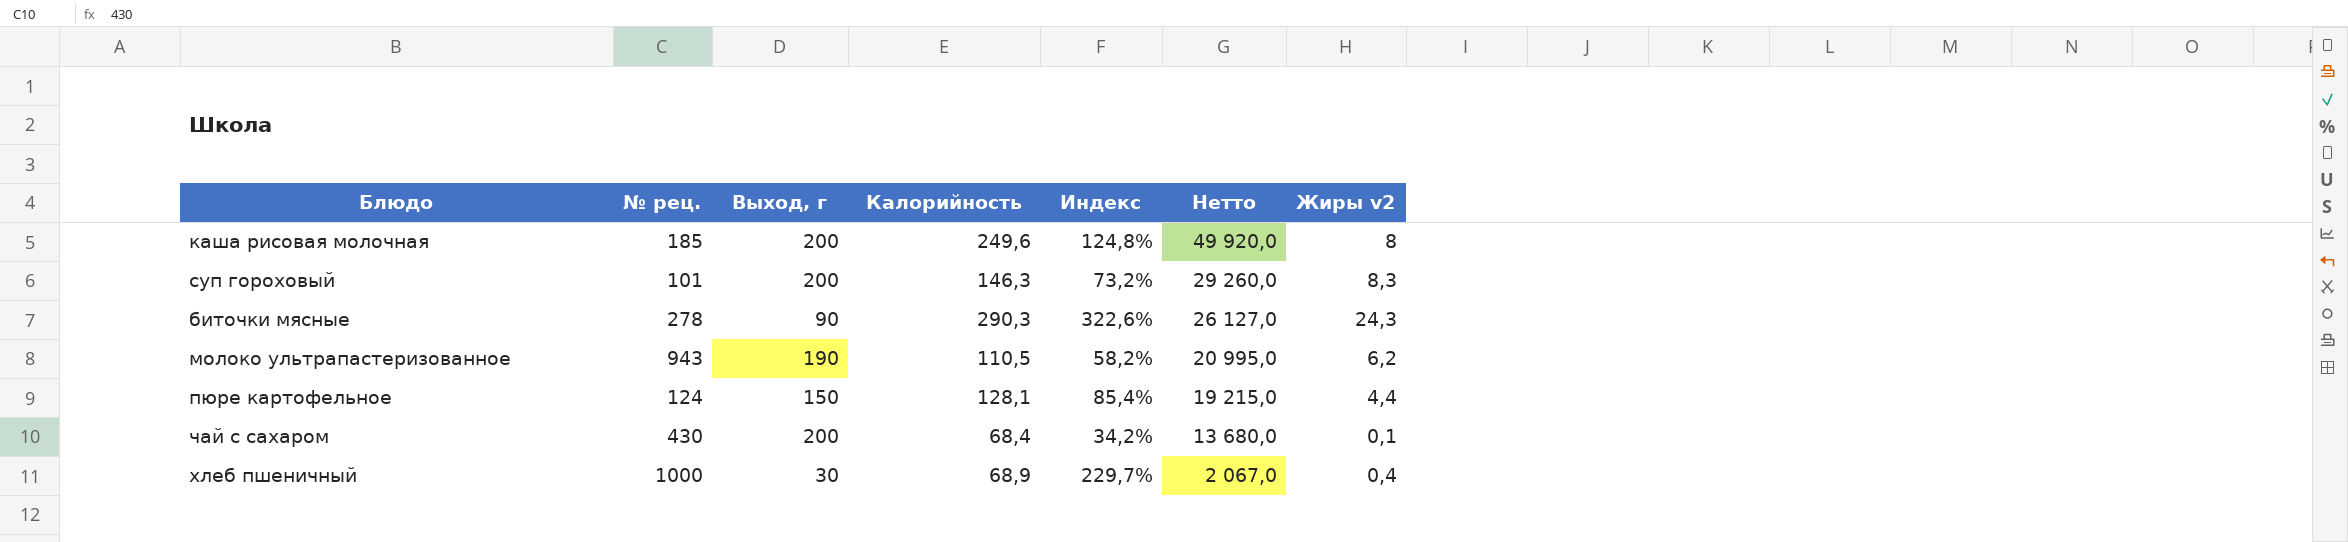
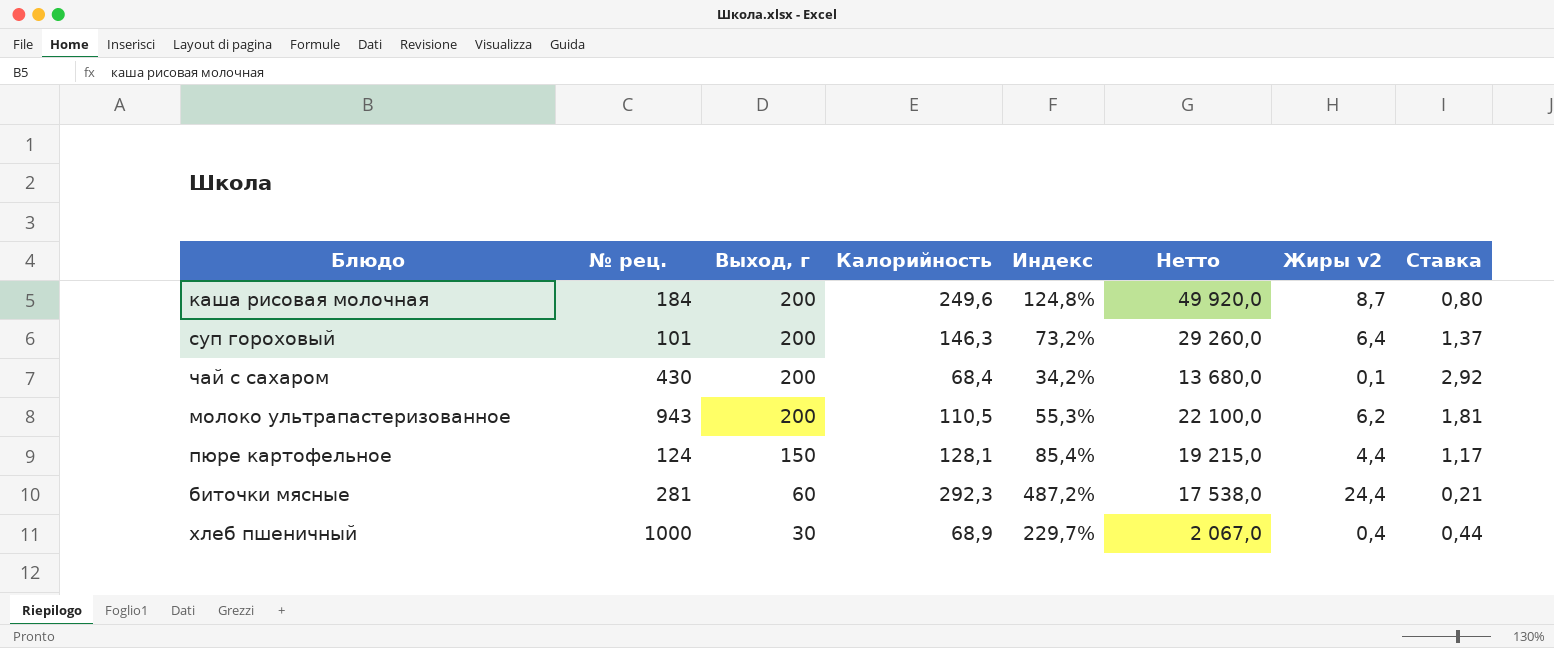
row order: Нетто descending -> Выход, г descending
column Ставка | formula: none -> [Выход, г] / [Калорийность]
каша рисовая молочная | № рец.: 185 -> 184
каша рисовая молочная | Жиры v2: 8 -> 8,7
суп гороховый | Жиры v2: 8,3 -> 6,4
молоко ультрапастеризованное | Выход, г: 190 -> 200
молоко ультрапастеризованное | Индекс: 58,2% -> 55,3%
молоко ультрапастеризованное | Нетто: 20 995,0 -> 22 100,0
биточки мясные | № рец.: 278 -> 281
биточки мясные | Выход, г: 90 -> 60
биточки мясные | Калорийность: 290,3 -> 292,3
биточки мясные | Индекс: 322,6% -> 487,2%
биточки мясные | Нетто: 26 127,0 -> 17 538,0
биточки мясные | Жиры v2: 24,3 -> 24,4

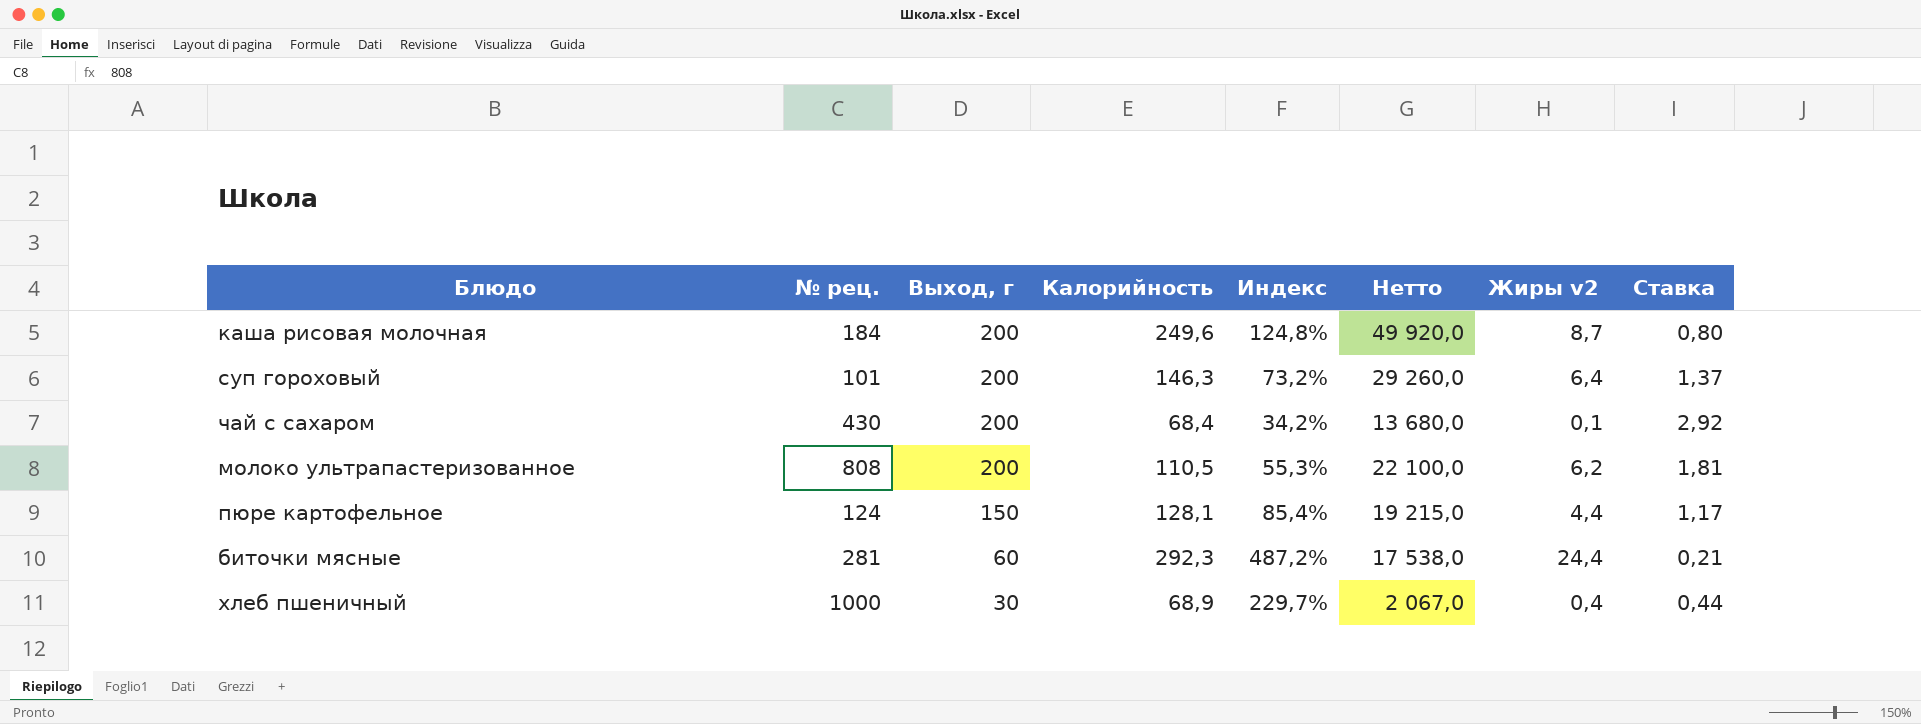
молоко ультрапастеризованное | № рец.: 943 -> 808

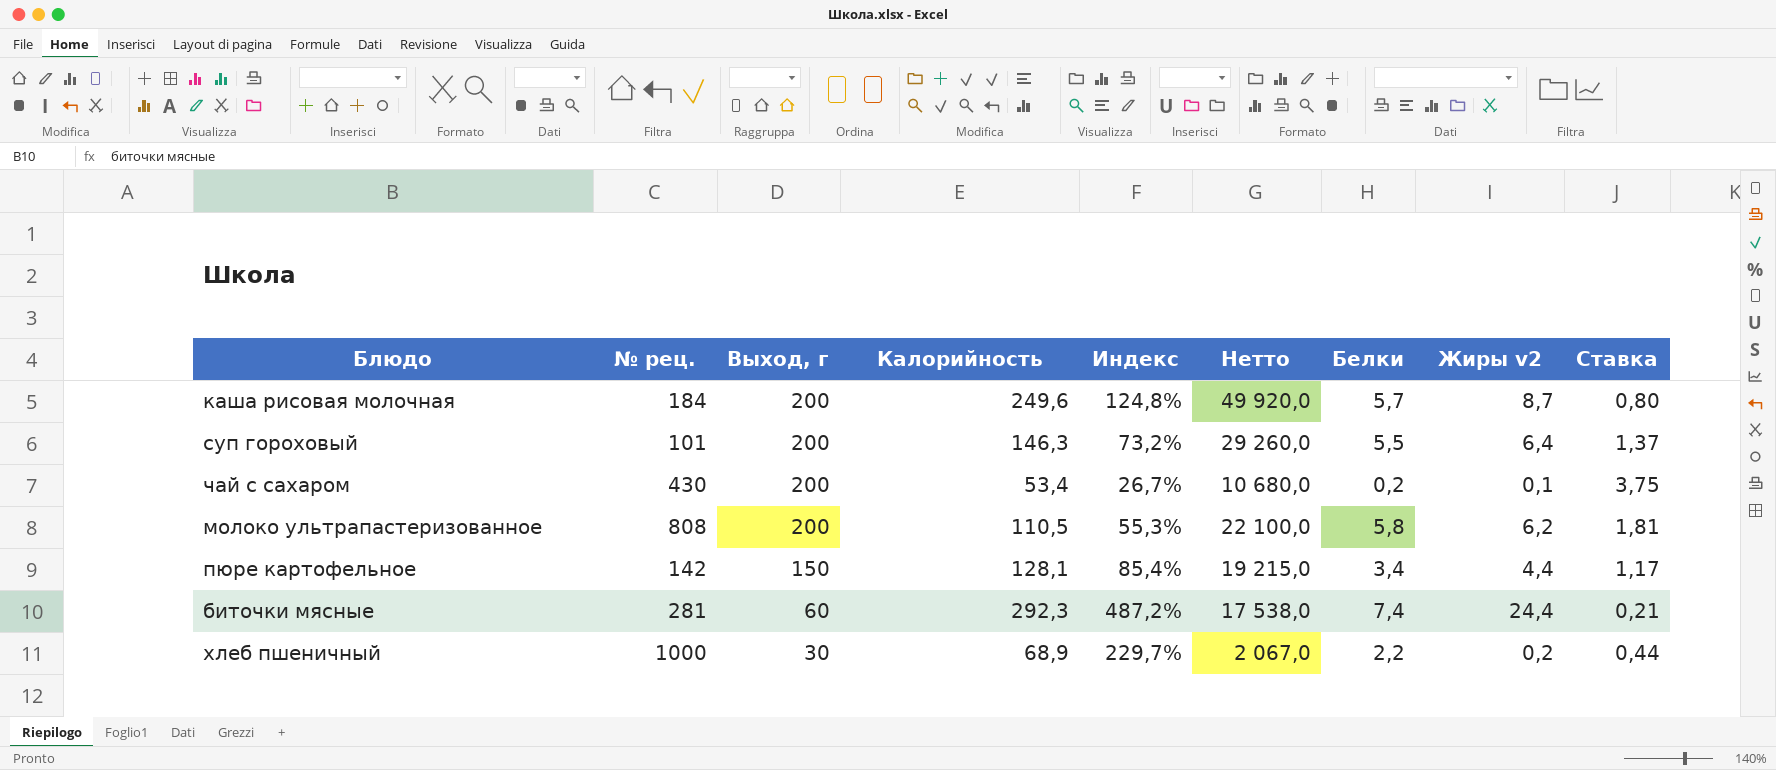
column Белки | position: none -> 7
чай с сахаром | Калорийность: 68,4 -> 53,4
чай с сахаром | Индекс: 34,2% -> 26,7%
чай с сахаром | Нетто: 13 680,0 -> 10 680,0
чай с сахаром | Ставка: 2,92 -> 3,75
пюре картофельное | № рец.: 124 -> 142
хлеб пшеничный | Жиры v2: 0,4 -> 0,2

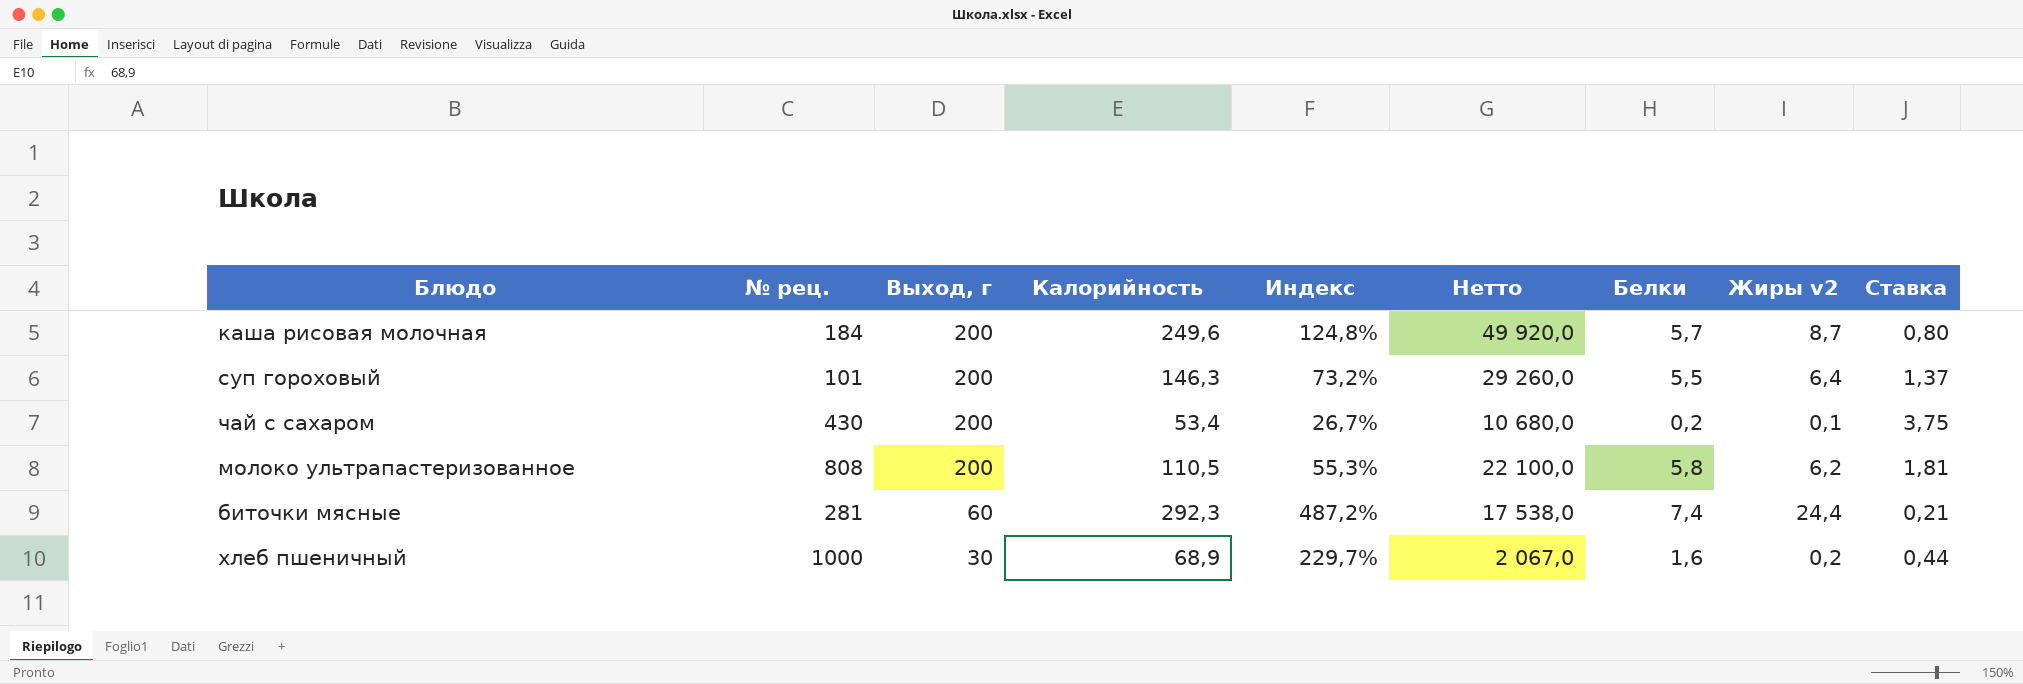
row пюре картофельное: 142 | 150 | 128,1 | 85,4% | 19 215,0 | 3,4 | 4,4 | 1,17 -> none
хлеб пшеничный | Белки: 2,2 -> 1,6

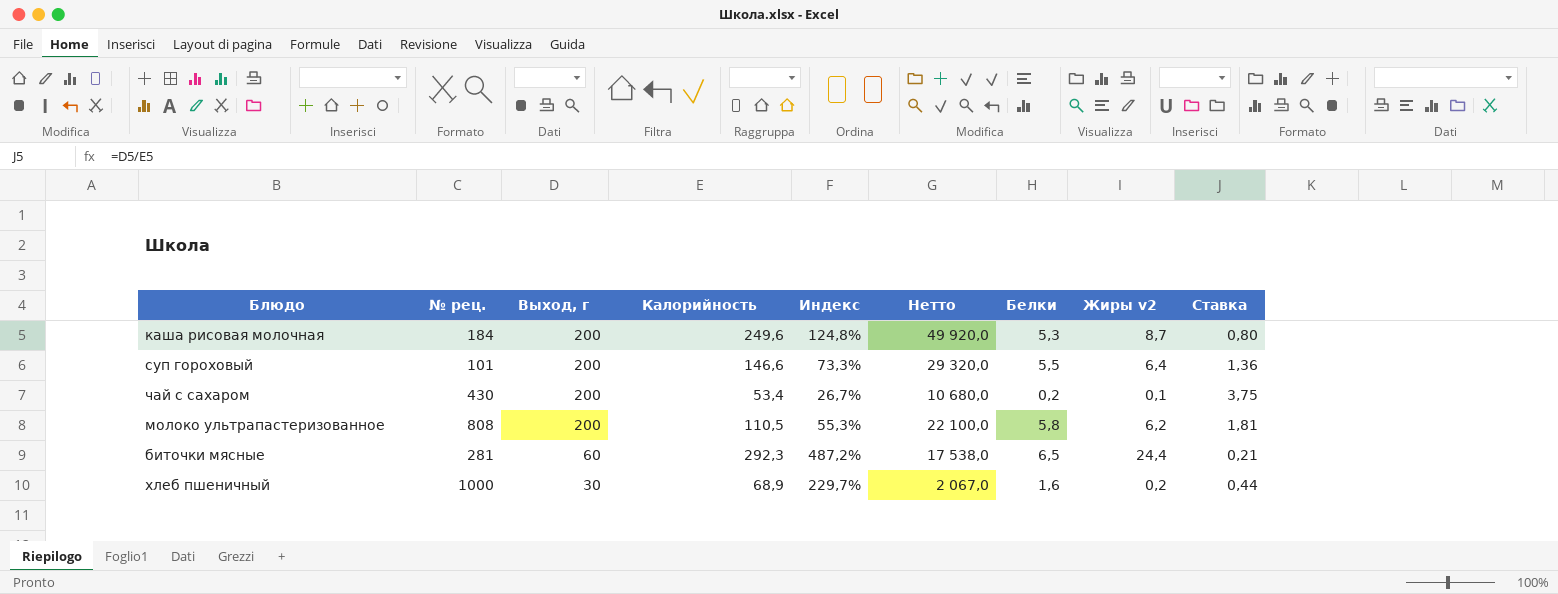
каша рисовая молочная | Белки: 5,7 -> 5,3
суп гороховый | Калорийность: 146,3 -> 146,6
суп гороховый | Индекс: 73,2% -> 73,3%
суп гороховый | Нетто: 29 260,0 -> 29 320,0
суп гороховый | Ставка: 1,37 -> 1,36
биточки мясные | Белки: 7,4 -> 6,5

